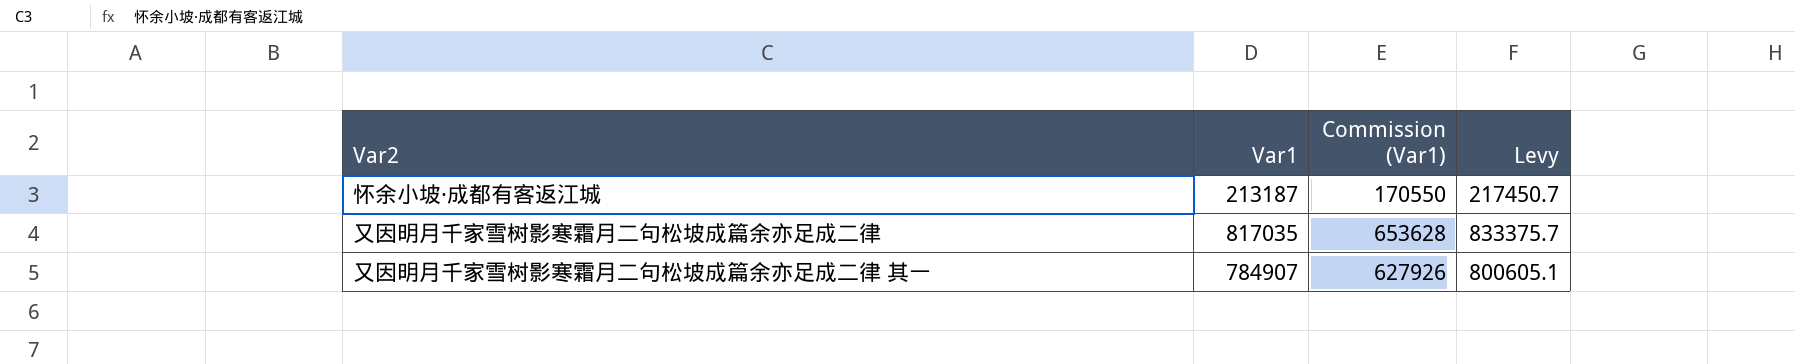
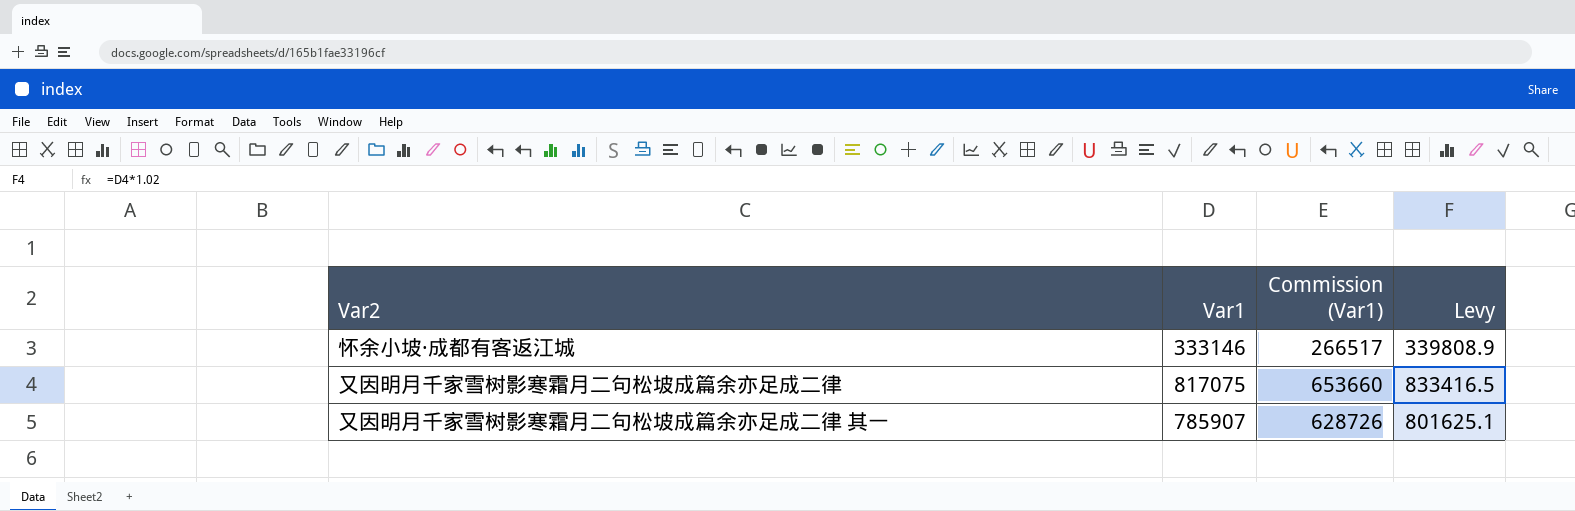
怀余小坡·成都有客返江城 | Var1: 213187 -> 333146
怀余小坡·成都有客返江城 | Commission (Var1): 170550 -> 266517
怀余小坡·成都有客返江城 | Levy: 217450.7 -> 339808.9
又因明月千家雪树影寒霜月二句松坡成篇余亦足成二律 | Var1: 817035 -> 817075
又因明月千家雪树影寒霜月二句松坡成篇余亦足成二律 | Commission (Var1): 653628 -> 653660
又因明月千家雪树影寒霜月二句松坡成篇余亦足成二律 | Levy: 833375.7 -> 833416.5
又因明月千家雪树影寒霜月二句松坡成篇余亦足成二律 其一 | Var1: 784907 -> 785907
又因明月千家雪树影寒霜月二句松坡成篇余亦足成二律 其一 | Commission (Var1): 627926 -> 628726
又因明月千家雪树影寒霜月二句松坡成篇余亦足成二律 其一 | Levy: 800605.1 -> 801625.1

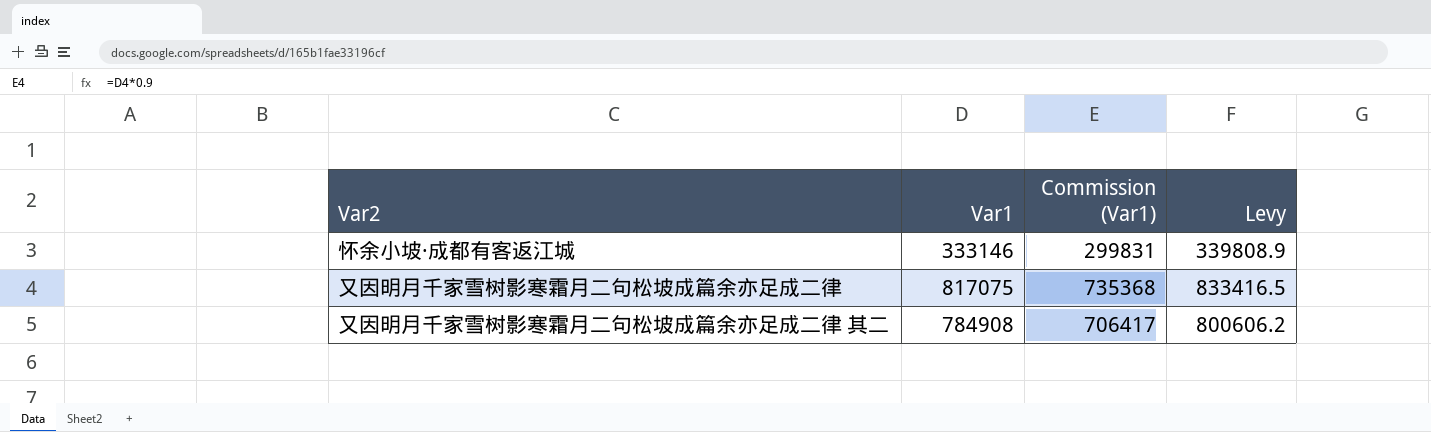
column Commission (Var1) | formula: [Var1] * 0.8 -> [Var1] * 0.9
row 又因明月千家雪树影寒霜月二句松坡成篇余亦足成二律 其一: 785907 | 628726 | 801625.1 -> none
row 又因明月千家雪树影寒霜月二句松坡成篇余亦足成二律 其二: none -> 784908 | 706417 | 800606.2

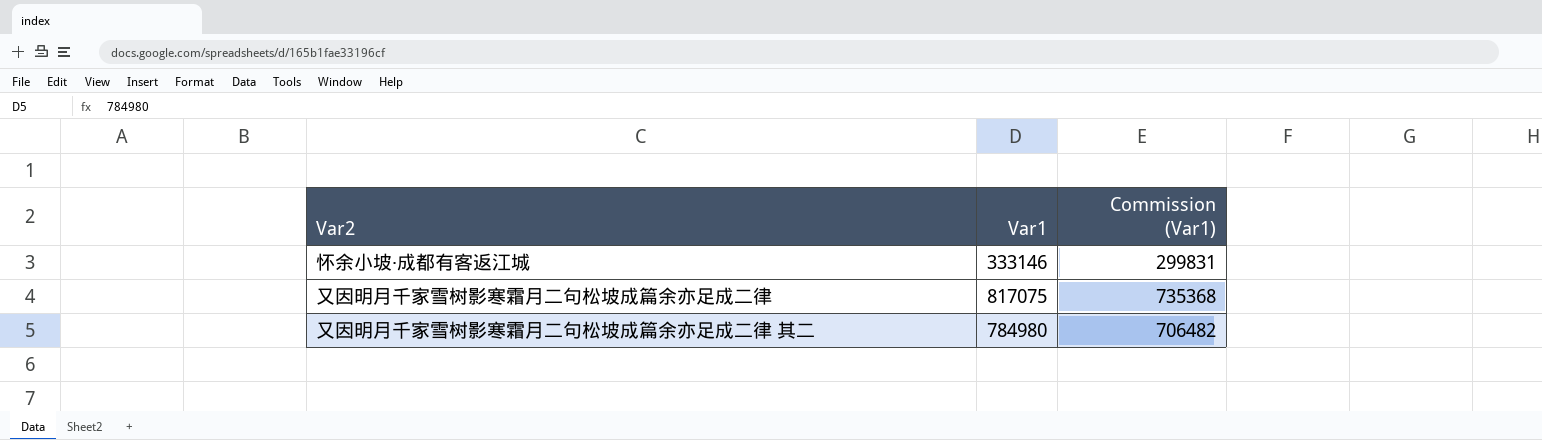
column Levy | formula: [Var1] * 1.02 -> none
又因明月千家雪树影寒霜月二句松坡成篇余亦足成二律 其二 | Var1: 784908 -> 784980
又因明月千家雪树影寒霜月二句松坡成篇余亦足成二律 其二 | Commission (Var1): 706417 -> 706482

